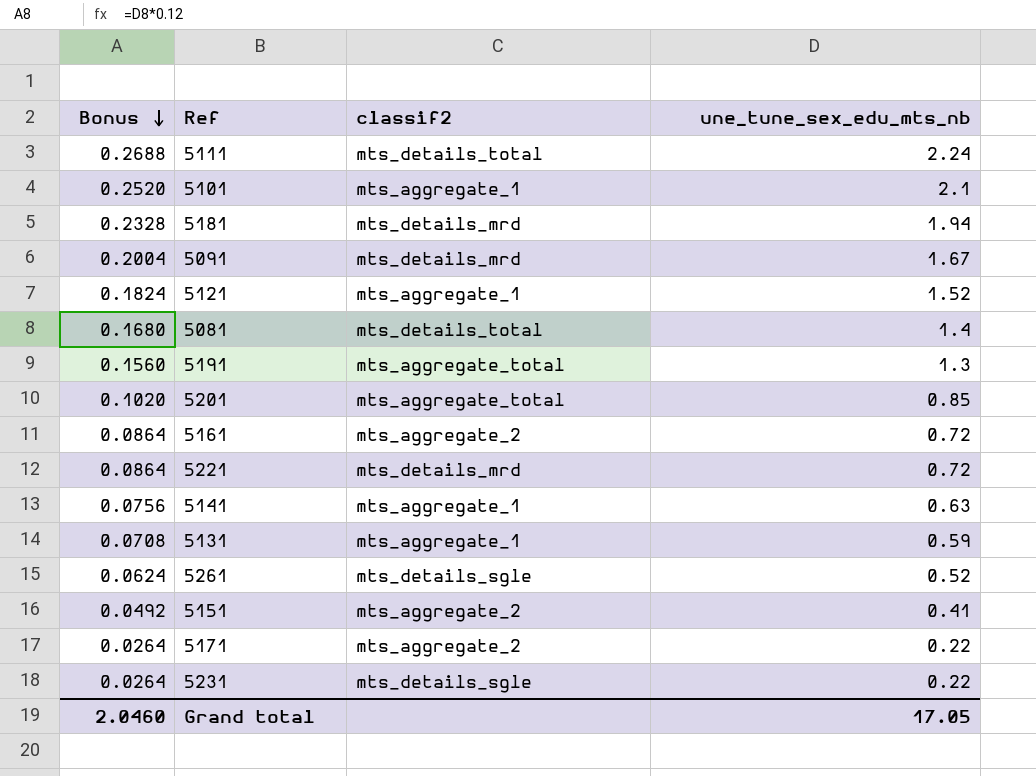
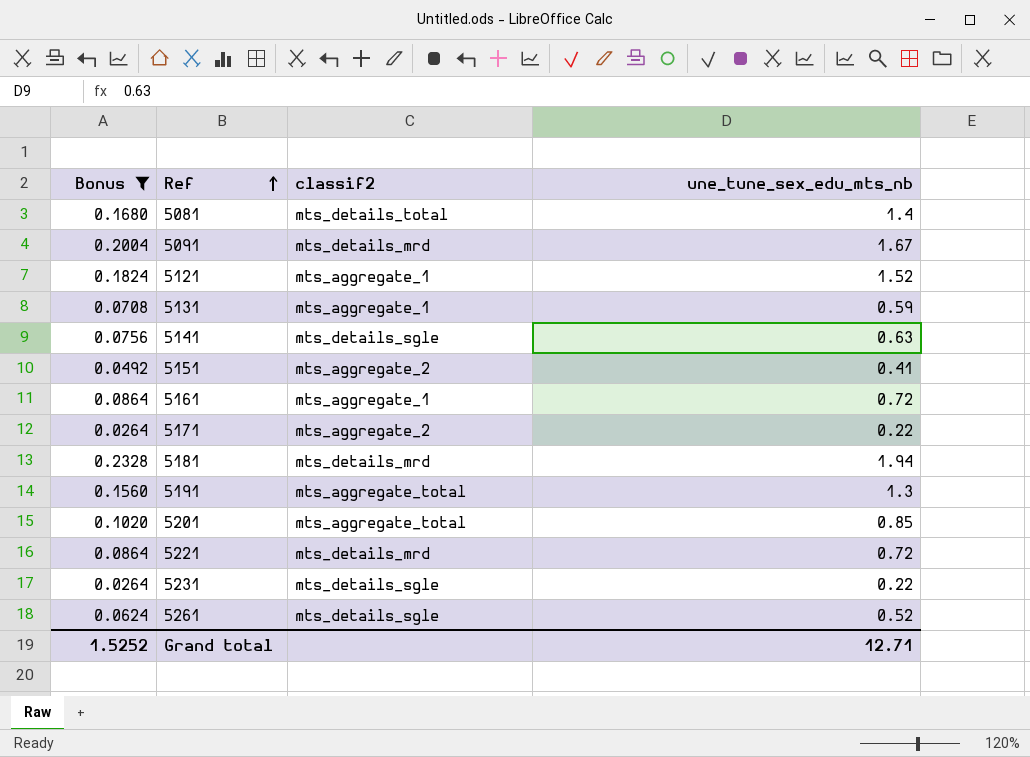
filter: none -> Bonus <= 0.2328
row order: Bonus descending -> Ref ascending
5141 | classif2: mts_aggregate_1 -> mts_details_sgle
5161 | classif2: mts_aggregate_2 -> mts_aggregate_1
Grand total | Bonus: 2.0460 -> 1.5252
Grand total | une_tune_sex_edu_mts_nb: 17.05 -> 12.71

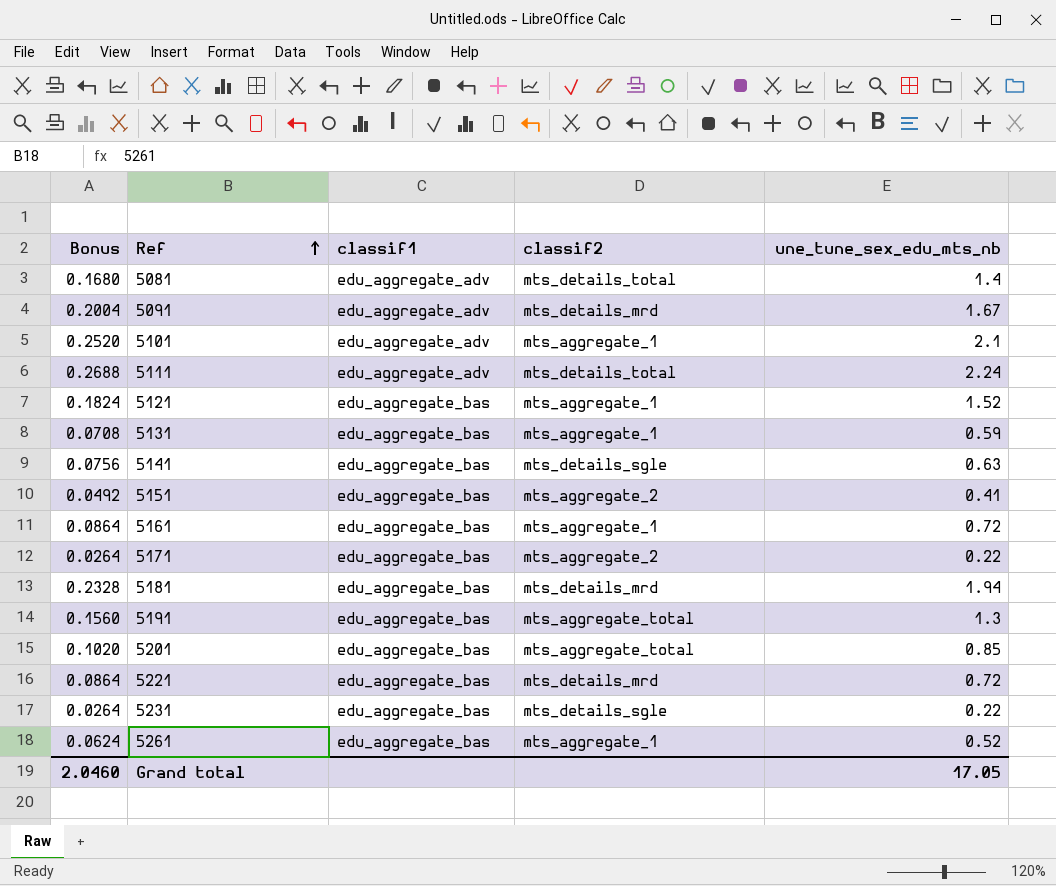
filter: Bonus <= 0.2328 -> none
column classif1 | position: none -> 3
5261 | classif2: mts_details_sgle -> mts_aggregate_1
Grand total | Bonus: 1.5252 -> 2.0460
Grand total | une_tune_sex_edu_mts_nb: 12.71 -> 17.05

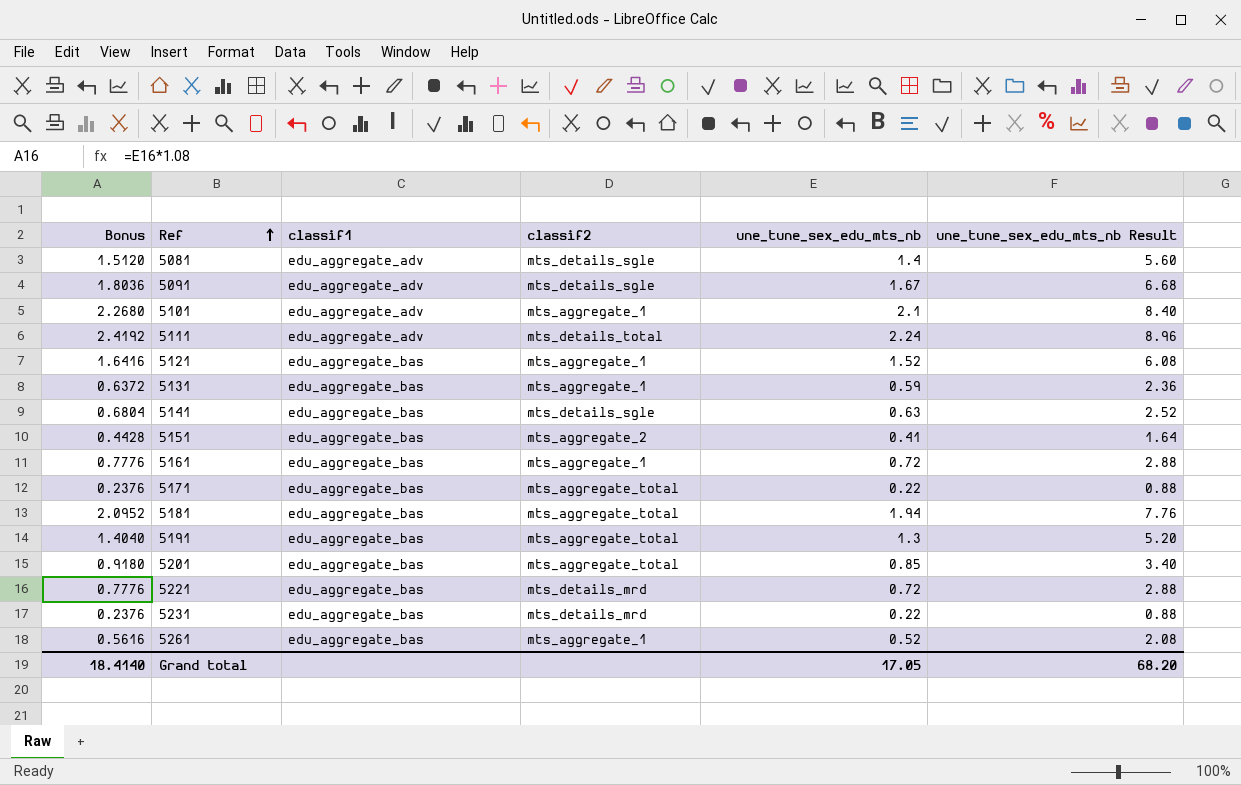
column Bonus | formula: [une_tune_sex_edu_mts_nb] * 0.12 -> [une_tune_sex_edu_mts_nb] * 1.08
column une_tune_sex_edu_mts_nb Result | formula: none -> [une_tune_sex_edu_mts_nb] * 4
5081 | classif2: mts_details_total -> mts_details_sgle
5091 | classif2: mts_details_mrd -> mts_details_sgle
5171 | classif2: mts_aggregate_2 -> mts_aggregate_total
5181 | classif2: mts_details_mrd -> mts_aggregate_total
5231 | classif2: mts_details_sgle -> mts_details_mrd
Grand total | Bonus: 2.0460 -> 18.4140

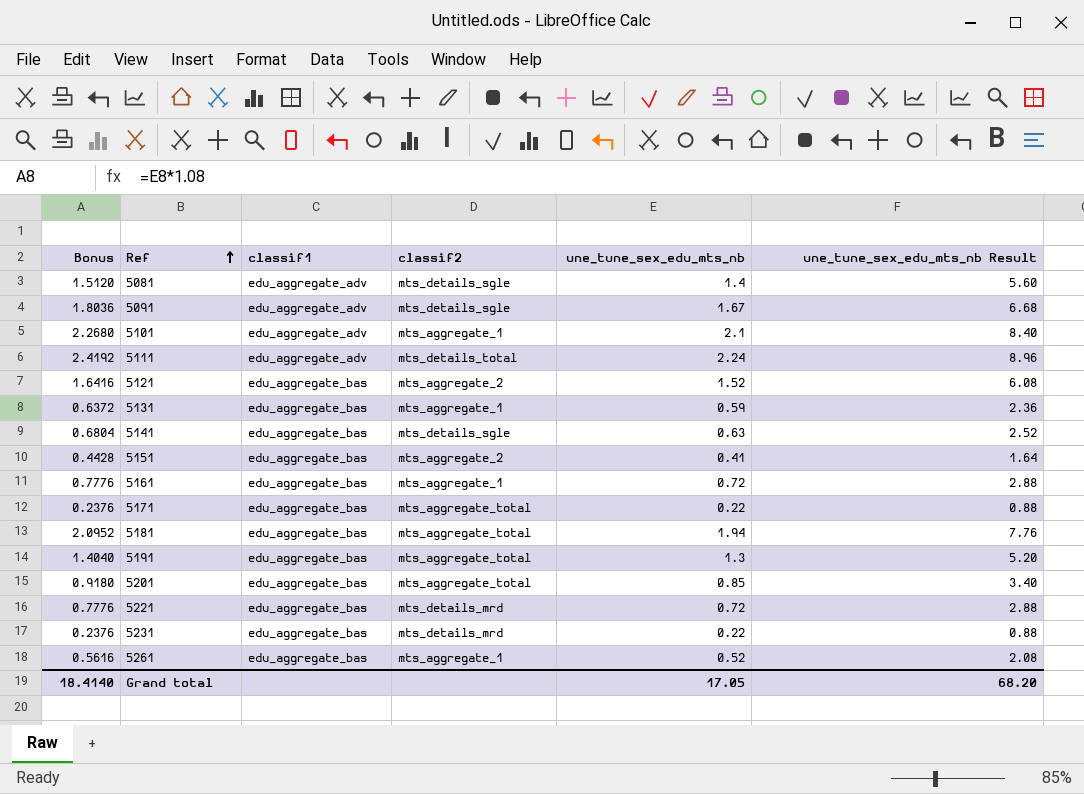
5121 | classif2: mts_aggregate_1 -> mts_aggregate_2

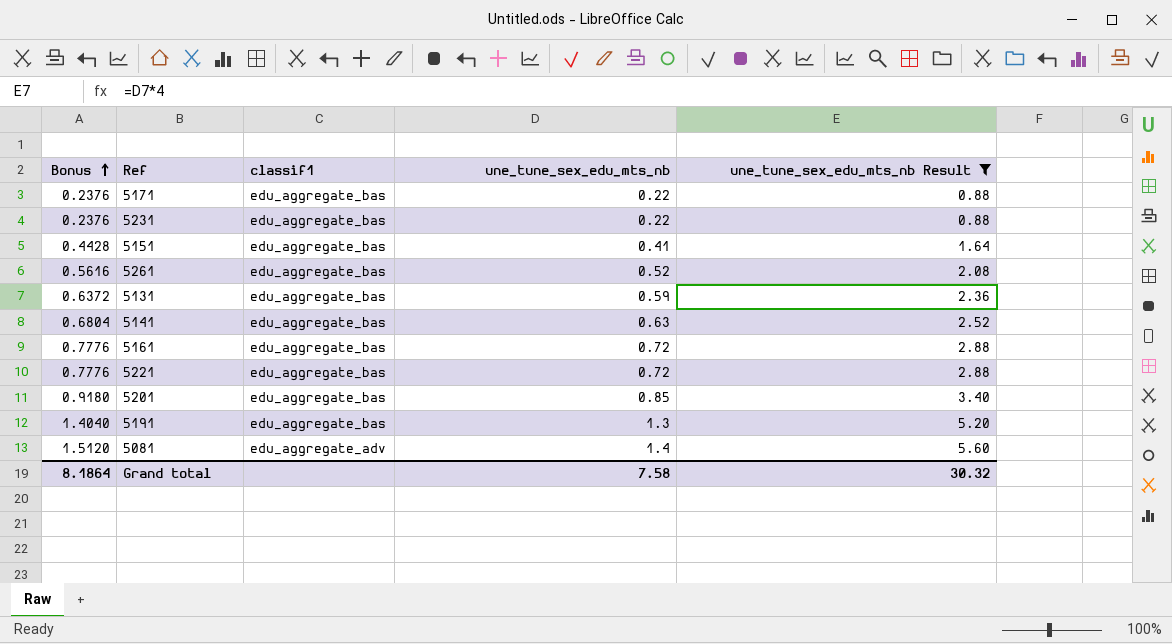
filter: none -> une_tune_sex_edu_mts_nb Result <= 5.60
row order: Ref ascending -> Bonus ascending
column classif2 | position: 4 -> none
Grand total | Bonus: 18.4140 -> 8.1864
Grand total | une_tune_sex_edu_mts_nb: 17.05 -> 7.58
Grand total | une_tune_sex_edu_mts_nb Result: 68.20 -> 30.32

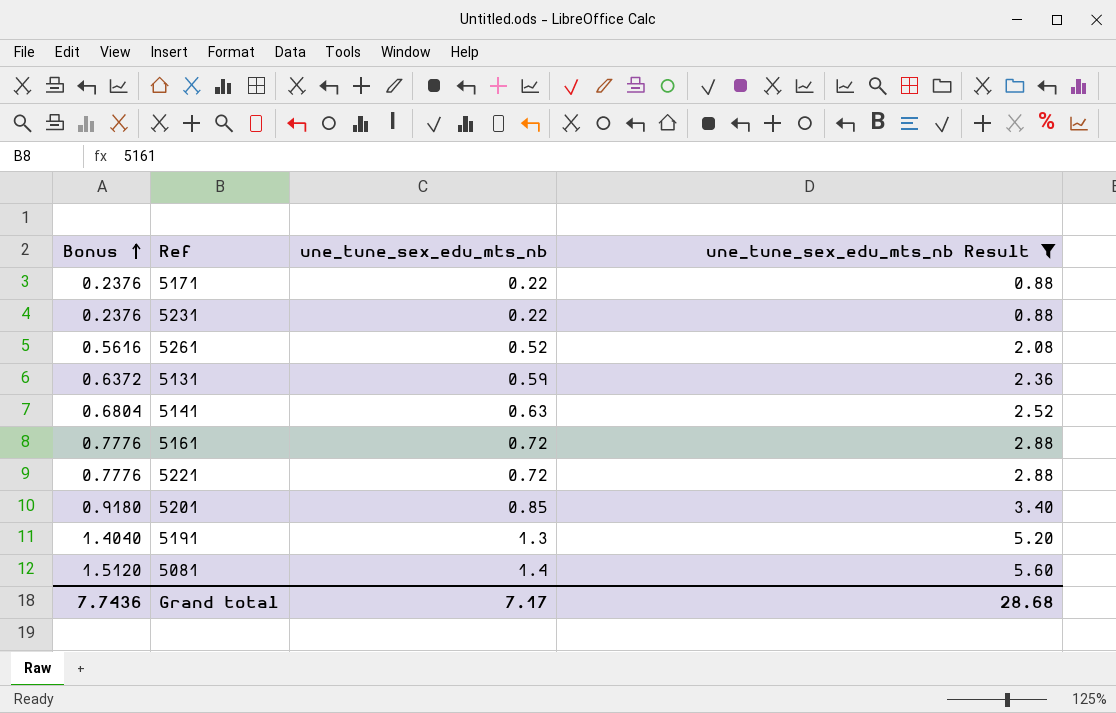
column classif1 | position: 3 -> none
row 5151: 0.4428 | edu_aggregate_bas | 0.41 | 1.64 -> none
Grand total | Bonus: 8.1864 -> 7.7436
Grand total | une_tune_sex_edu_mts_nb: 7.58 -> 7.17
Grand total | une_tune_sex_edu_mts_nb Result: 30.32 -> 28.68

